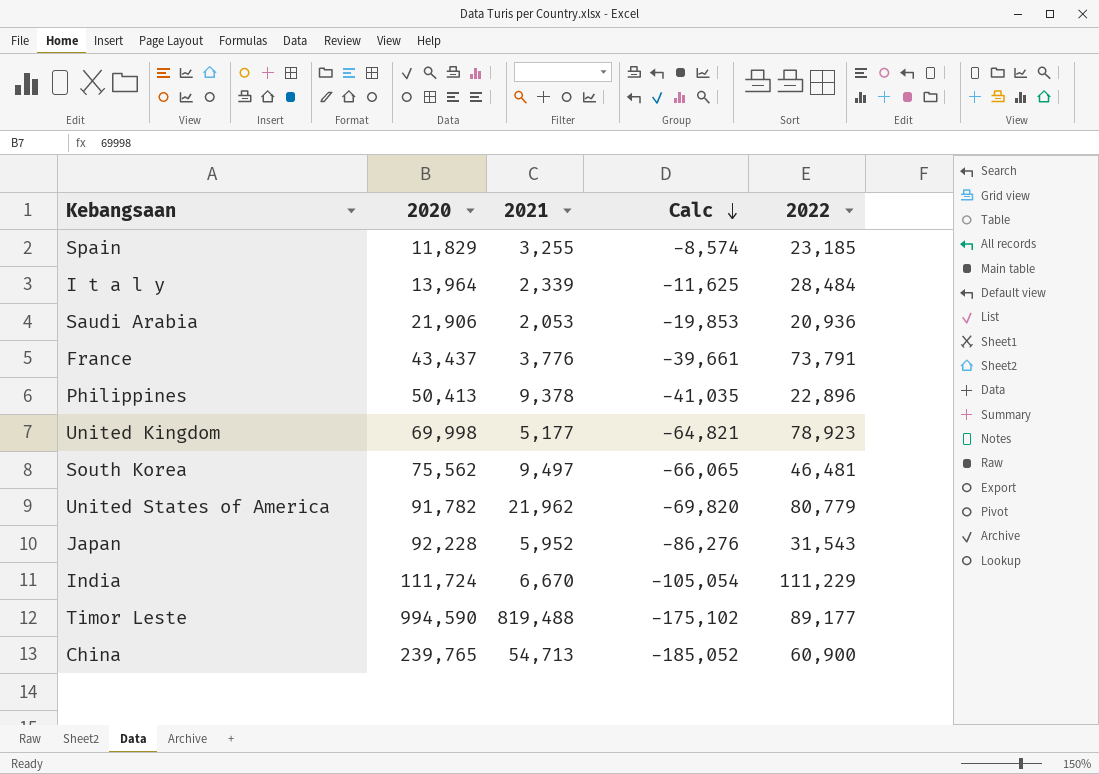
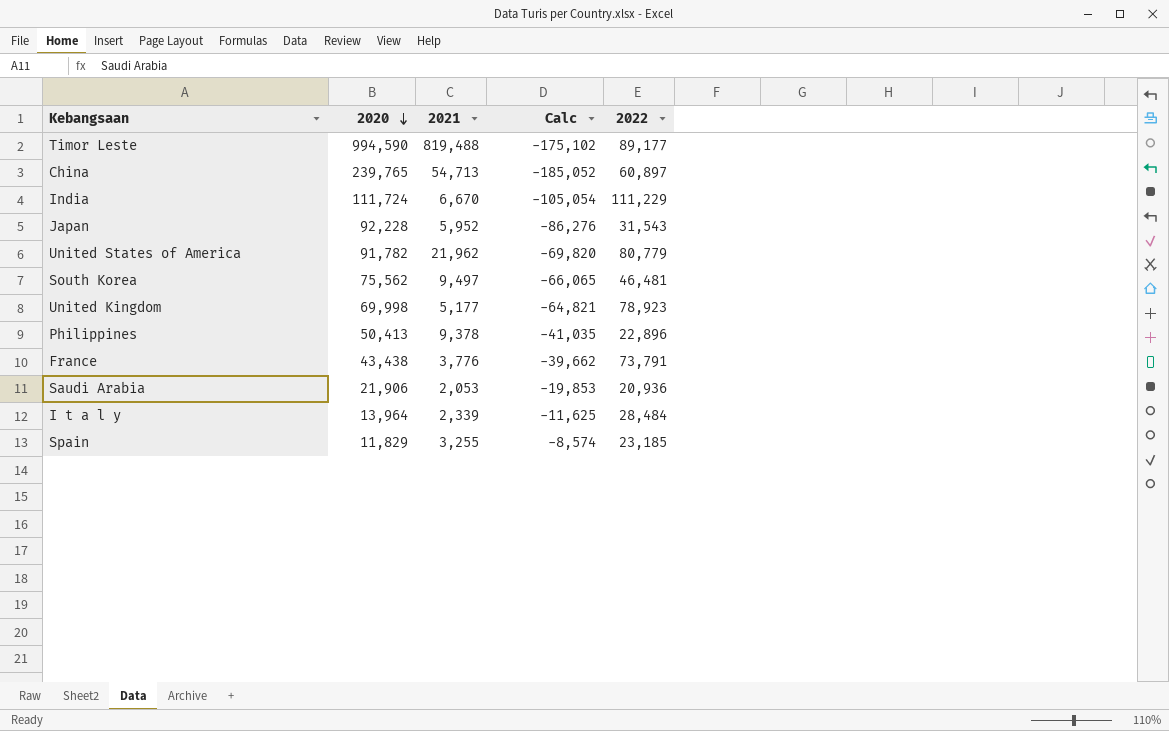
row order: Calc descending -> 2020 descending
China | 2022: 60,900 -> 60,897
France | 2020: 43,437 -> 43,438
France | Calc: -39,661 -> -39,662

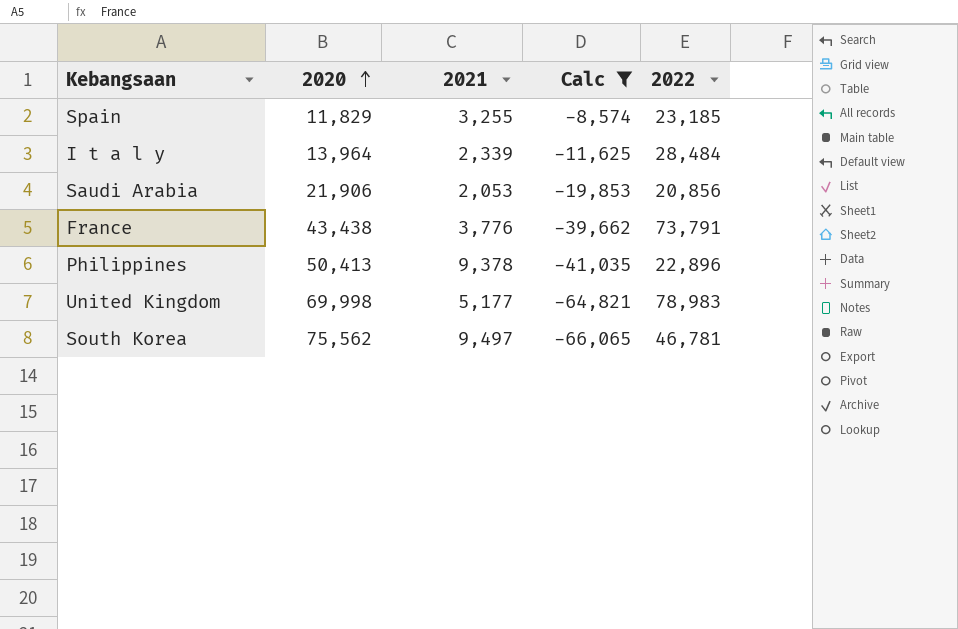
filter: none -> Calc >= -66,065
row order: 2020 descending -> 2020 ascending
Saudi Arabia | 2022: 20,936 -> 20,856
United Kingdom | 2022: 78,923 -> 78,983
South Korea | 2022: 46,481 -> 46,781

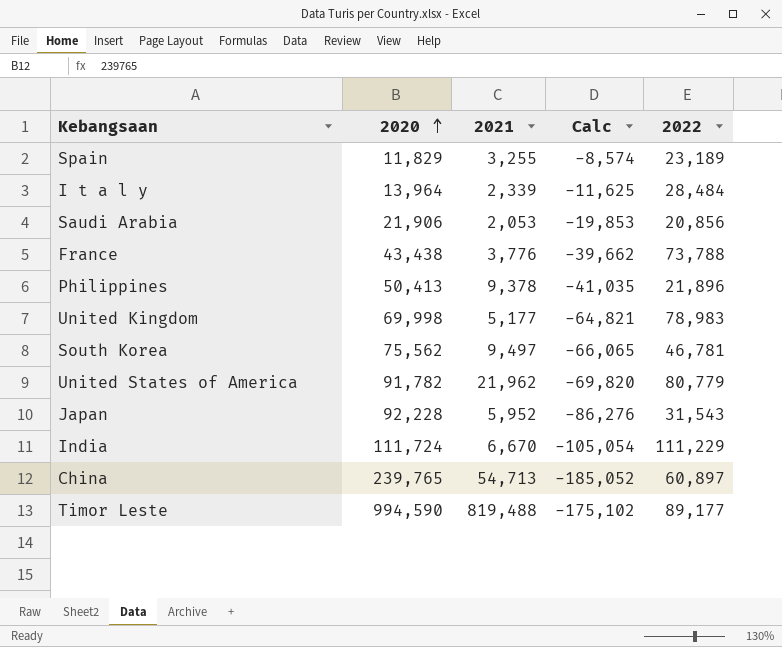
filter: Calc >= -66,065 -> none
Spain | 2022: 23,185 -> 23,189
France | 2022: 73,791 -> 73,788
Philippines | 2022: 22,896 -> 21,896

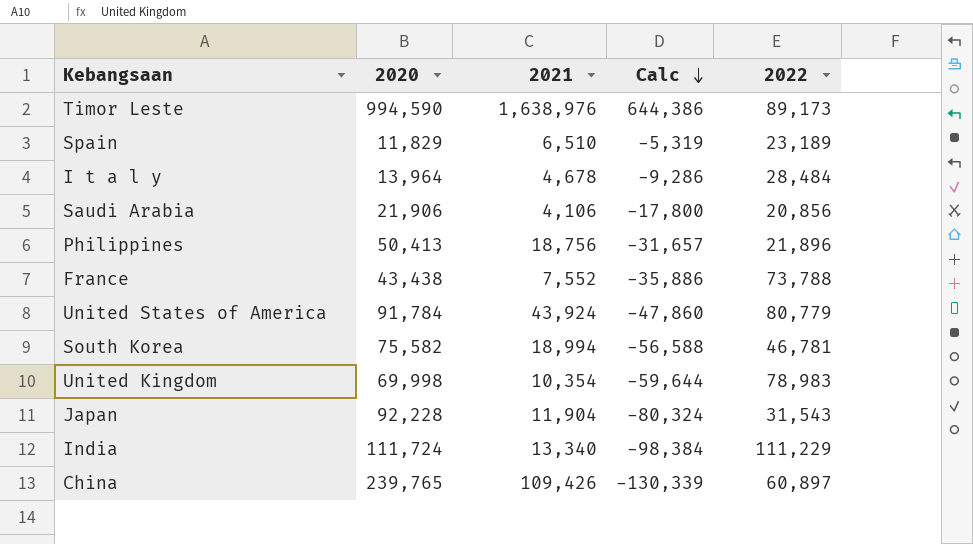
row order: 2020 ascending -> Calc descending
Timor Leste | 2021: 819,488 -> 1,638,976
Timor Leste | Calc: -175,102 -> 644,386
Timor Leste | 2022: 89,177 -> 89,173
Spain | 2021: 3,255 -> 6,510
Spain | Calc: -8,574 -> -5,319
I t a l y | 2021: 2,339 -> 4,678
I t a l y | Calc: -11,625 -> -9,286
Saudi Arabia | 2021: 2,053 -> 4,106
Saudi Arabia | Calc: -19,853 -> -17,800
Philippines | 2021: 9,378 -> 18,756
Philippines | Calc: -41,035 -> -31,657
France | 2021: 3,776 -> 7,552
France | Calc: -39,662 -> -35,886
United States of America | 2020: 91,782 -> 91,784
United States of America | 2021: 21,962 -> 43,924
United States of America | Calc: -69,820 -> -47,860
South Korea | 2020: 75,562 -> 75,582
South Korea | 2021: 9,497 -> 18,994
South Korea | Calc: -66,065 -> -56,588
United Kingdom | 2021: 5,177 -> 10,354
United Kingdom | Calc: -64,821 -> -59,644
Japan | 2021: 5,952 -> 11,904
Japan | Calc: -86,276 -> -80,324
India | 2021: 6,670 -> 13,340
India | Calc: -105,054 -> -98,384
China | 2021: 54,713 -> 109,426
China | Calc: -185,052 -> -130,339

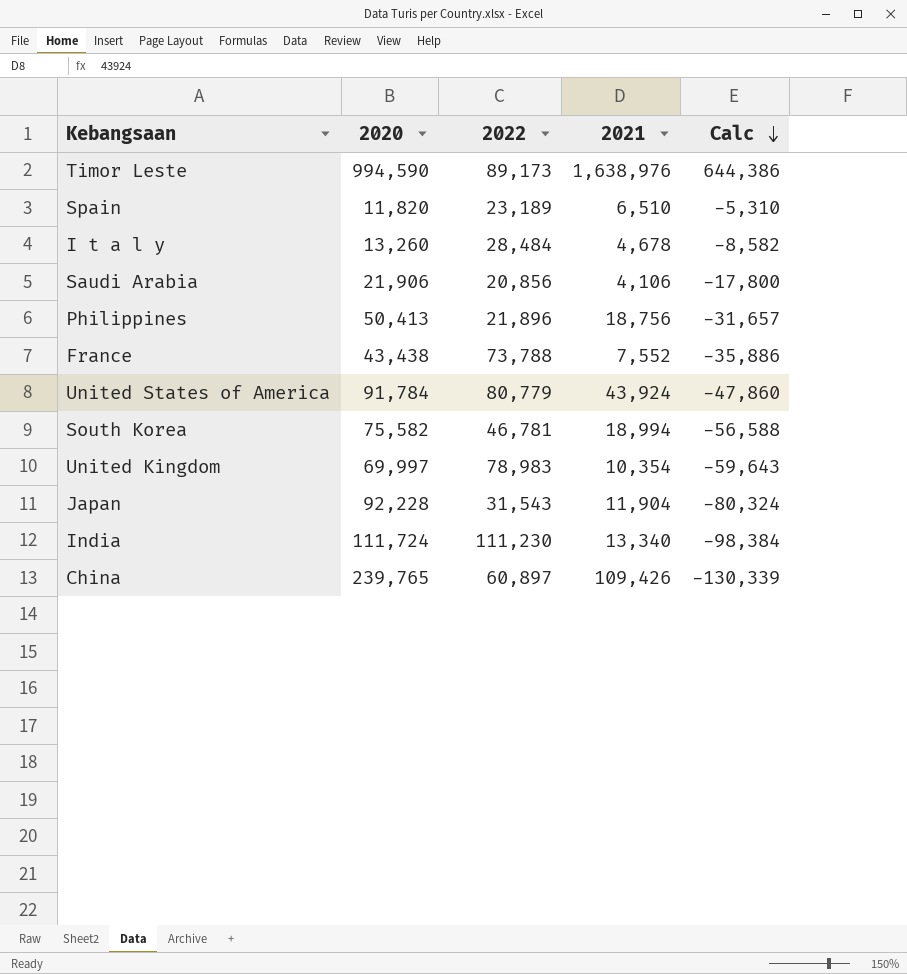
column 2022 | position: 5 -> 3
Spain | 2020: 11,829 -> 11,820
Spain | Calc: -5,319 -> -5,310
I t a l y | 2020: 13,964 -> 13,260
I t a l y | Calc: -9,286 -> -8,582
United Kingdom | 2020: 69,998 -> 69,997
United Kingdom | Calc: -59,644 -> -59,643
India | 2022: 111,229 -> 111,230

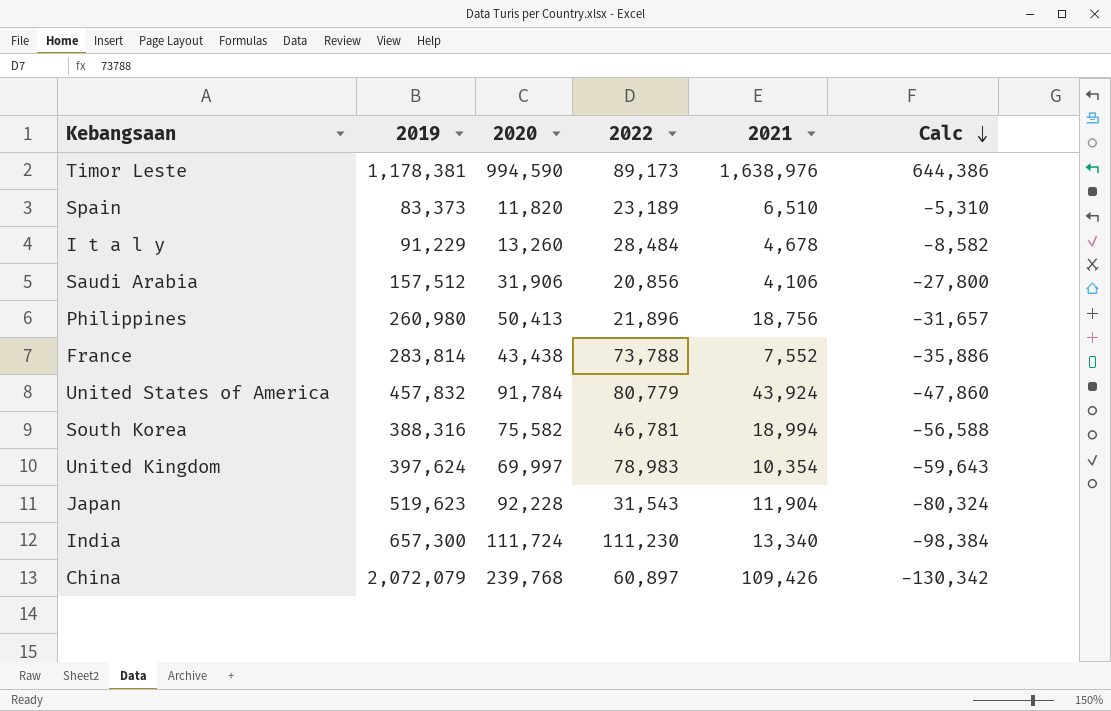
column 2019 | position: none -> 2
Saudi Arabia | 2020: 21,906 -> 31,906
Saudi Arabia | Calc: -17,800 -> -27,800
China | 2020: 239,765 -> 239,768
China | Calc: -130,339 -> -130,342

